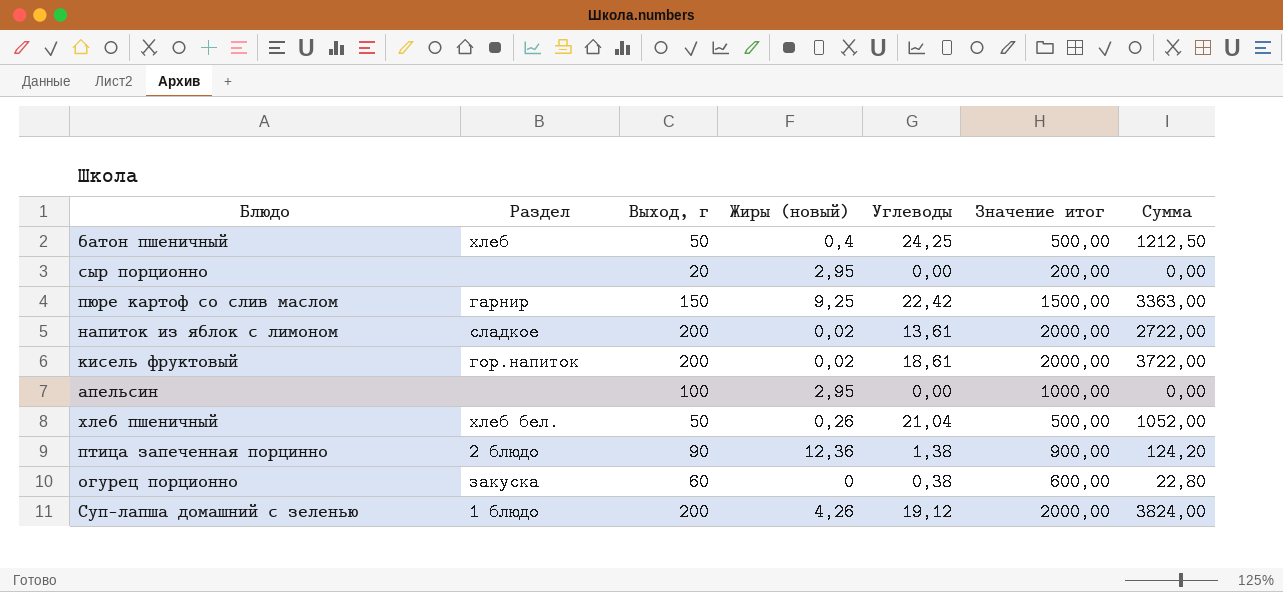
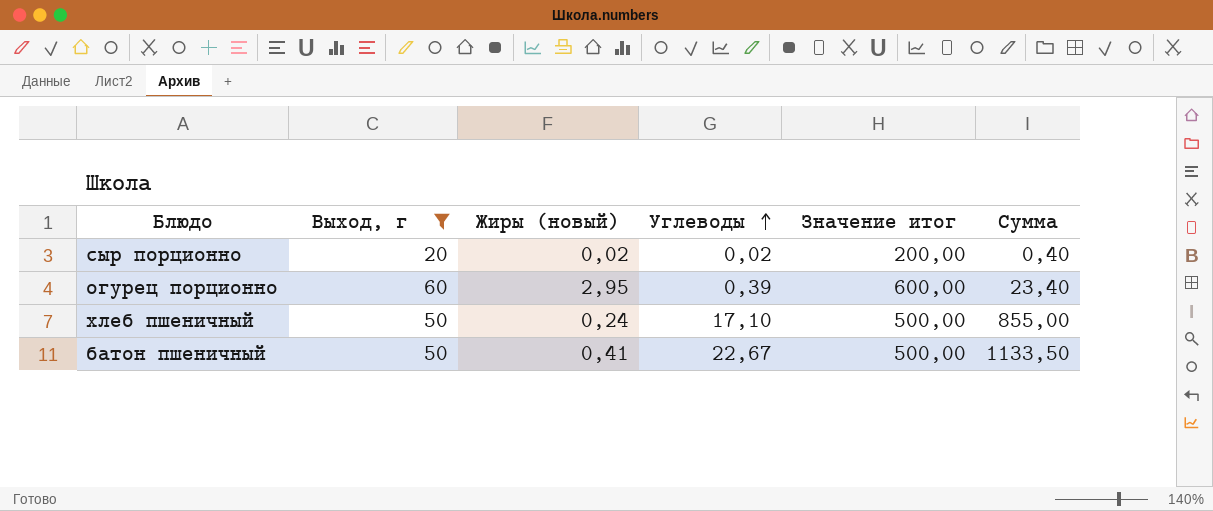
filter: none -> Выход, г <= 60
row order: none -> Углеводы ascending
column Раздел | position: 2 -> none
сыр порционно | Жиры (новый): 2,95 -> 0,02
сыр порционно | Углеводы: 0,00 -> 0,02
сыр порционно | Сумма: 0,00 -> 0,40
огурец порционно | Жиры (новый): 0 -> 2,95
огурец порционно | Углеводы: 0,38 -> 0,39
огурец порционно | Сумма: 22,80 -> 23,40
хлеб пшеничный | Жиры (новый): 0,26 -> 0,24
хлеб пшеничный | Углеводы: 21,04 -> 17,10
хлеб пшеничный | Сумма: 1052,00 -> 855,00
батон пшеничный | Жиры (новый): 0,4 -> 0,41
батон пшеничный | Углеводы: 24,25 -> 22,67
батон пшеничный | Сумма: 1212,50 -> 1133,50

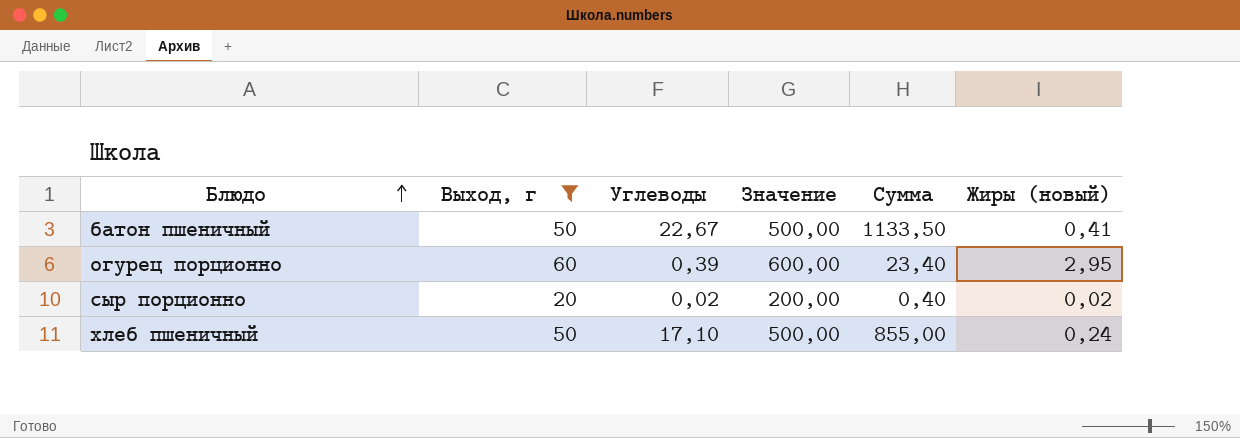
row order: Углеводы ascending -> Блюдо ascending
column name: Значение итог -> Значение
column Жиры (новый) | position: 3 -> 6

